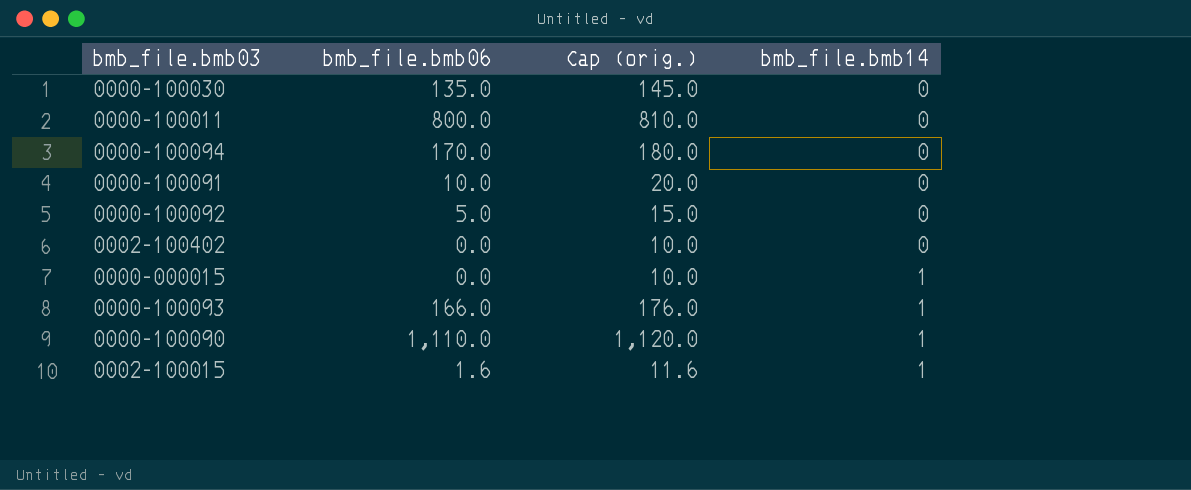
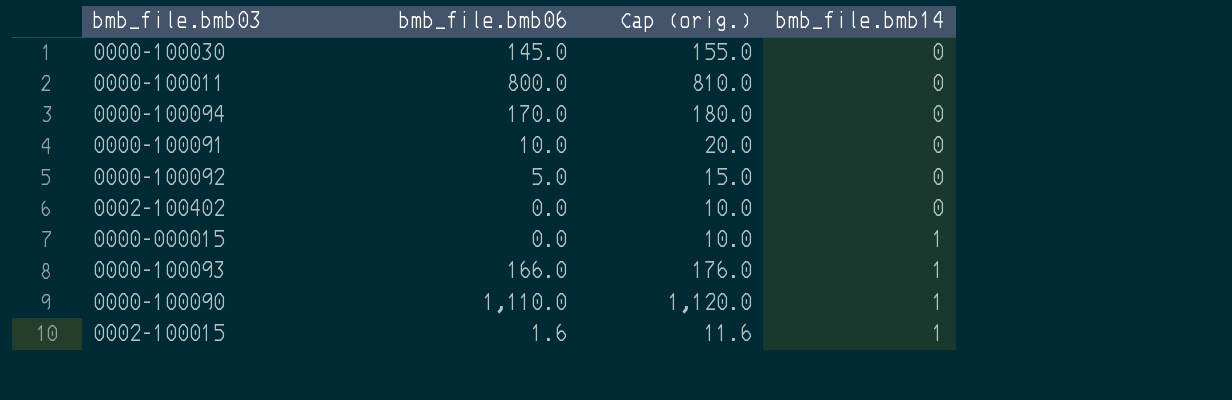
0000-100030 | bmb_file.bmb06: 135.0 -> 145.0
0000-100030 | Cap (orig.): 145.0 -> 155.0

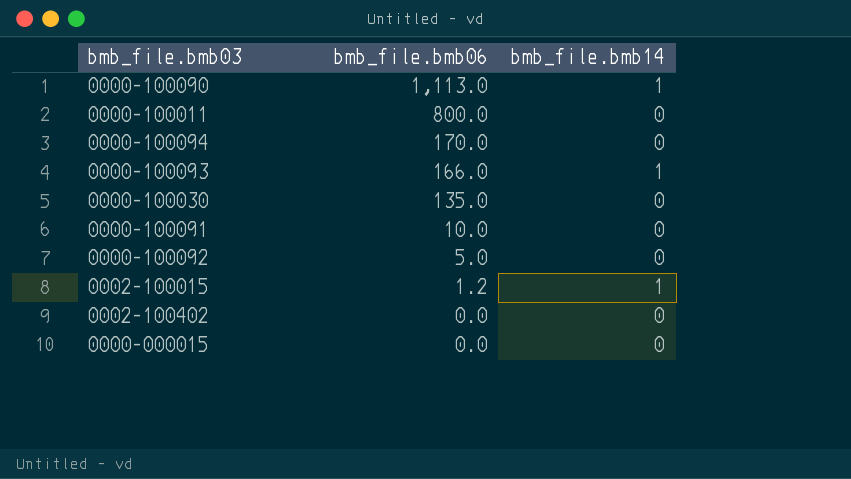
row order: bmb_file.bmb14 ascending -> bmb_file.bmb06 descending
column Cap (orig.) | formula: [bmb_file.bmb06] + 10 -> none
0000-100090 | bmb_file.bmb06: 1,110.0 -> 1,113.0
0000-100030 | bmb_file.bmb06: 145.0 -> 135.0
0002-100015 | bmb_file.bmb06: 1.6 -> 1.2
0000-000015 | bmb_file.bmb14: 1 -> 0

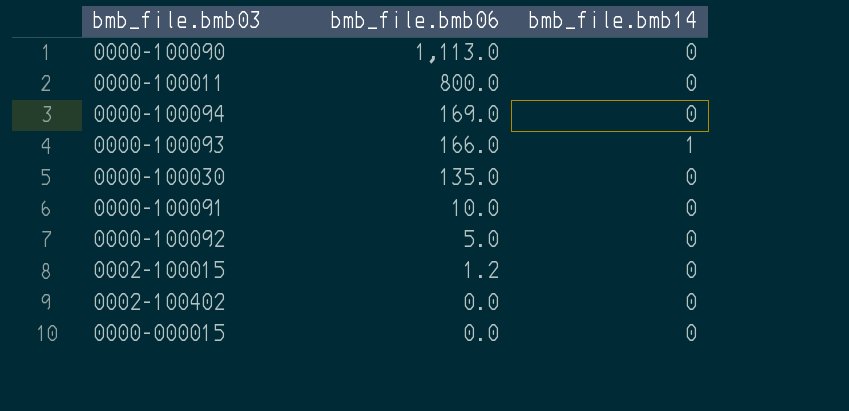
0000-100090 | bmb_file.bmb14: 1 -> 0
0000-100094 | bmb_file.bmb06: 170.0 -> 169.0
0002-100015 | bmb_file.bmb14: 1 -> 0

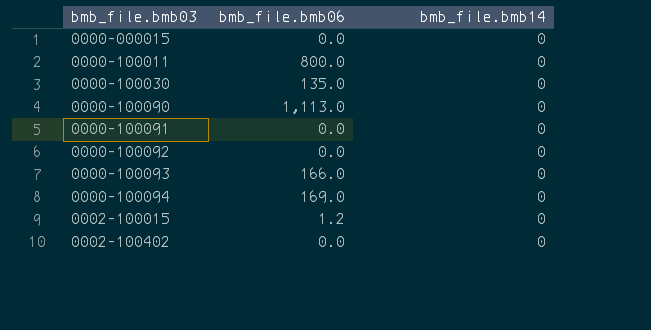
row order: bmb_file.bmb06 descending -> bmb_file.bmb03 ascending
0000-100091 | bmb_file.bmb06: 10.0 -> 0.0
0000-100092 | bmb_file.bmb06: 5.0 -> 0.0
0000-100093 | bmb_file.bmb14: 1 -> 0

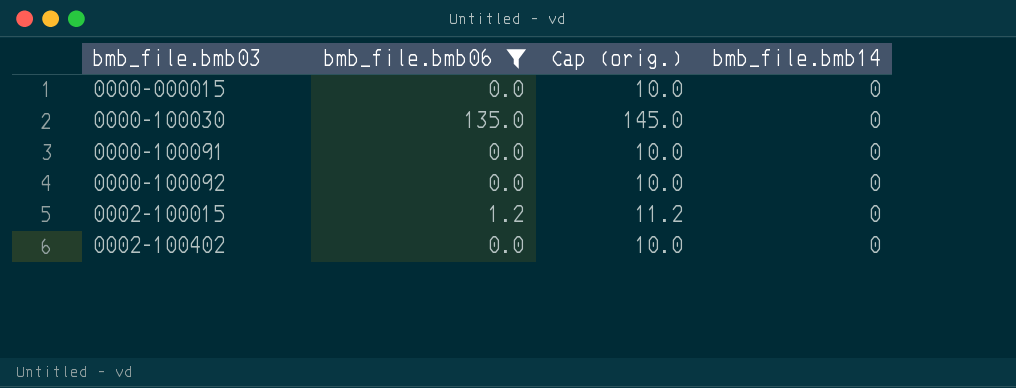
filter: none -> bmb_file.bmb06 <= 135.0
column Cap (orig.) | formula: none -> [bmb_file.bmb06] + 10

